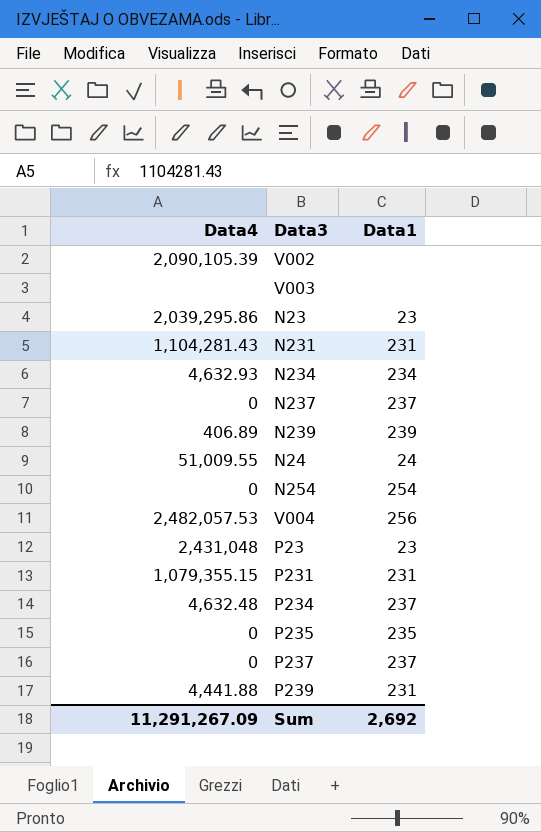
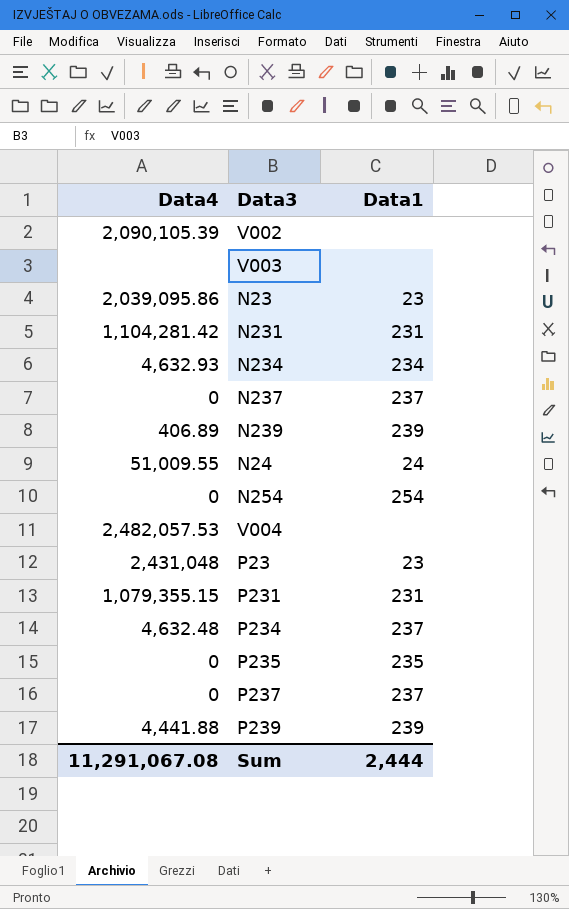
N23 | Data4: 2,039,295.86 -> 2,039,095.86
N231 | Data4: 1,104,281.43 -> 1,104,281.42
V004 | Data1: 256 -> none
P239 | Data1: 231 -> 239
Sum | Data4: 11,291,267.09 -> 11,291,067.08
Sum | Data1: 2,692 -> 2,444

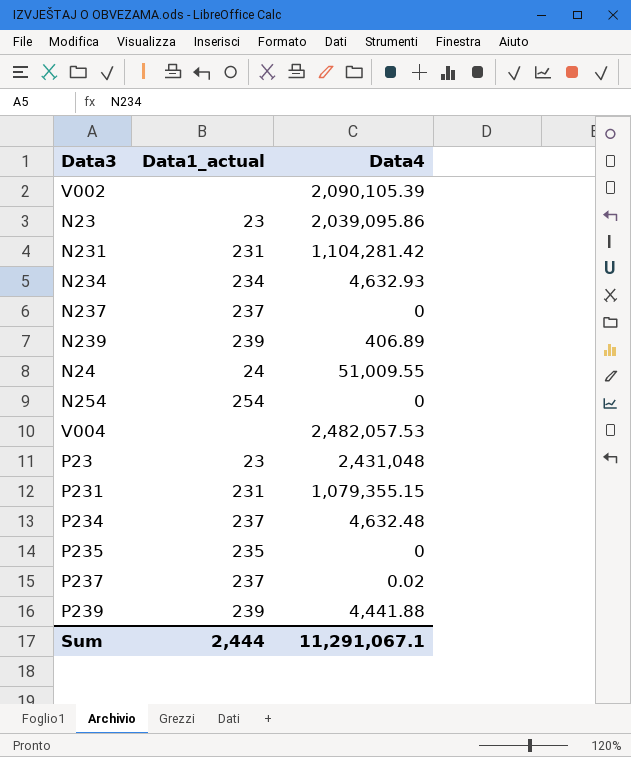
column name: Data1 -> Data1_actual
column Data4 | position: 1 -> 3
row V003: none | none -> none
P237 | Data4: 0 -> 0.02
Sum | Data4: 11,291,067.08 -> 11,291,067.1

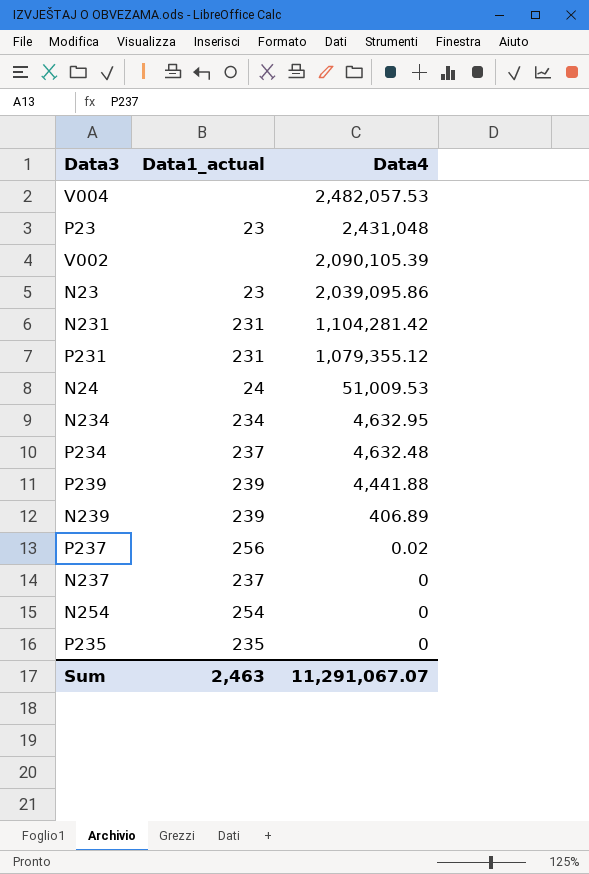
row order: none -> Data4 descending
P231 | Data4: 1,079,355.15 -> 1,079,355.12
N24 | Data4: 51,009.55 -> 51,009.53
N234 | Data4: 4,632.93 -> 4,632.95
P237 | Data1_actual: 237 -> 256
Sum | Data1_actual: 2,444 -> 2,463
Sum | Data4: 11,291,067.1 -> 11,291,067.07

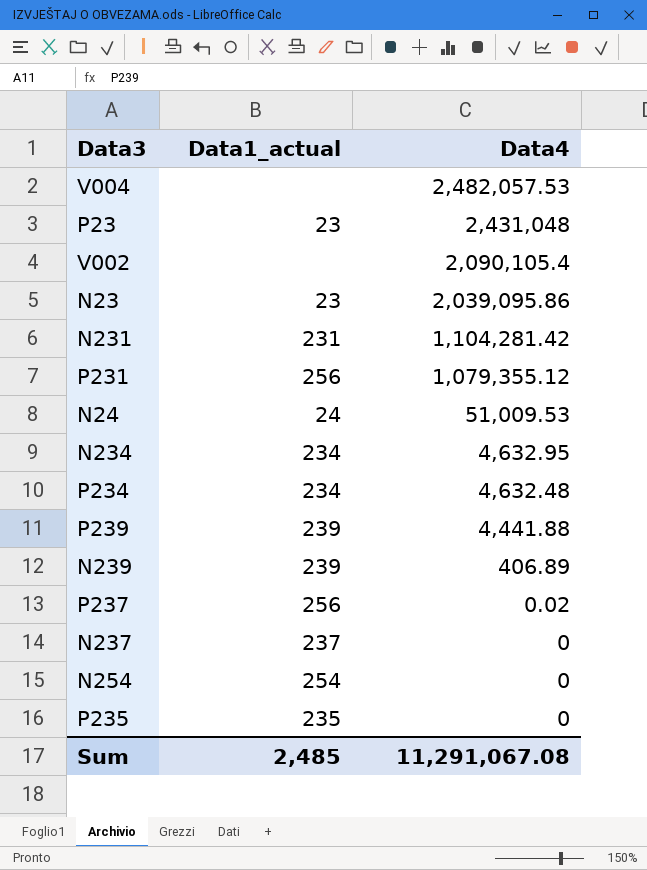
V002 | Data4: 2,090,105.39 -> 2,090,105.4
P231 | Data1_actual: 231 -> 256
P234 | Data1_actual: 237 -> 234
Sum | Data1_actual: 2,463 -> 2,485
Sum | Data4: 11,291,067.07 -> 11,291,067.08

